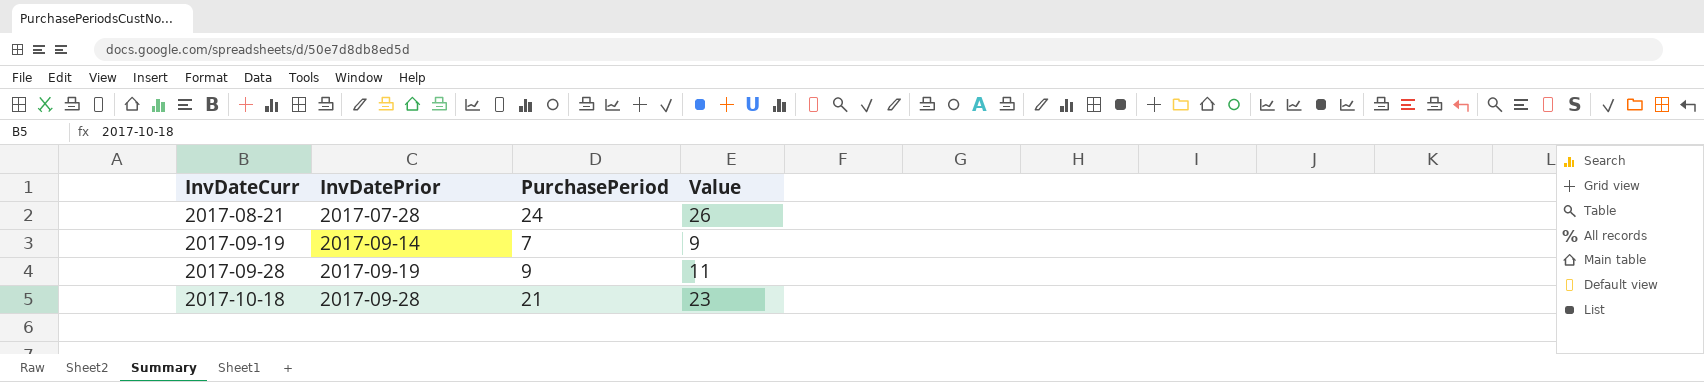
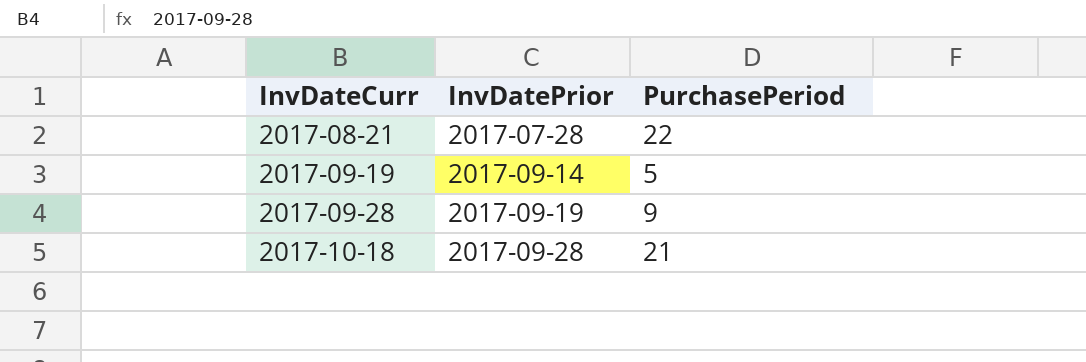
column Value | formula: [PurchasePeriod] + 2 -> none
2017-08-21 | PurchasePeriod: 24 -> 22
2017-09-19 | PurchasePeriod: 7 -> 5

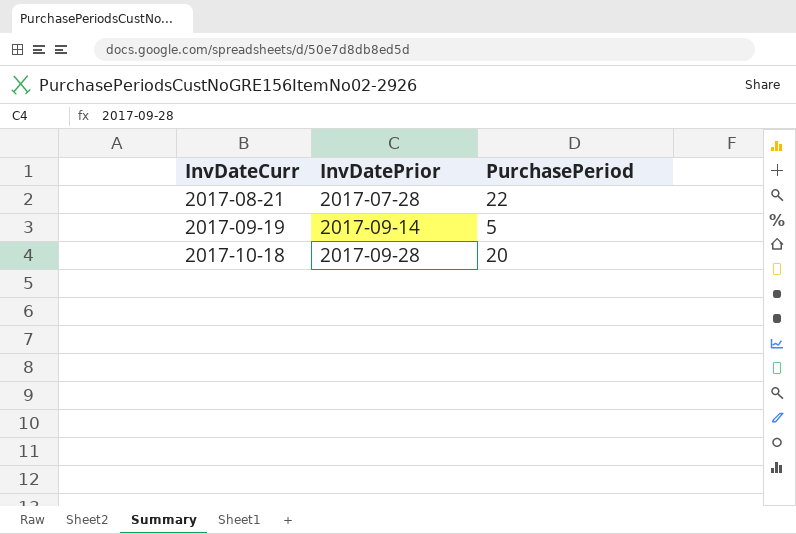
row 2017-09-28: 2017-09-19 | 9 -> none
2017-10-18 | PurchasePeriod: 21 -> 20

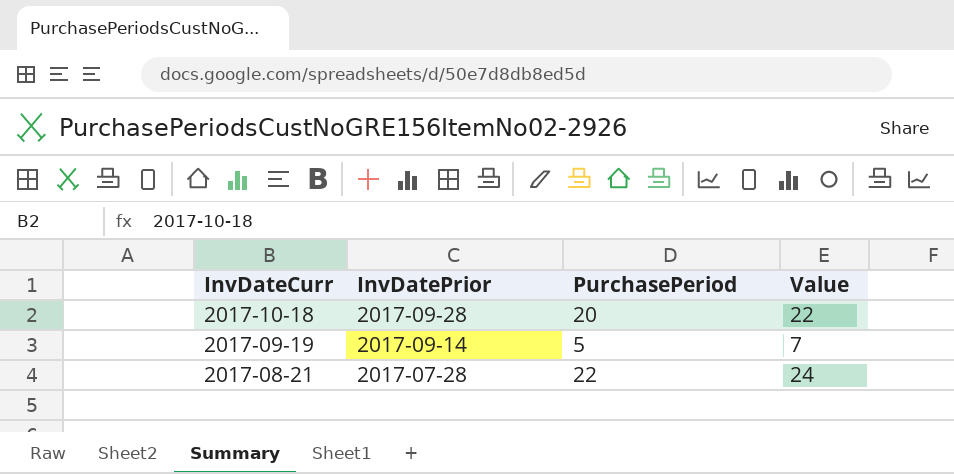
row order: InvDateCurr ascending -> InvDateCurr descending
column Value | formula: none -> [PurchasePeriod] + 2

